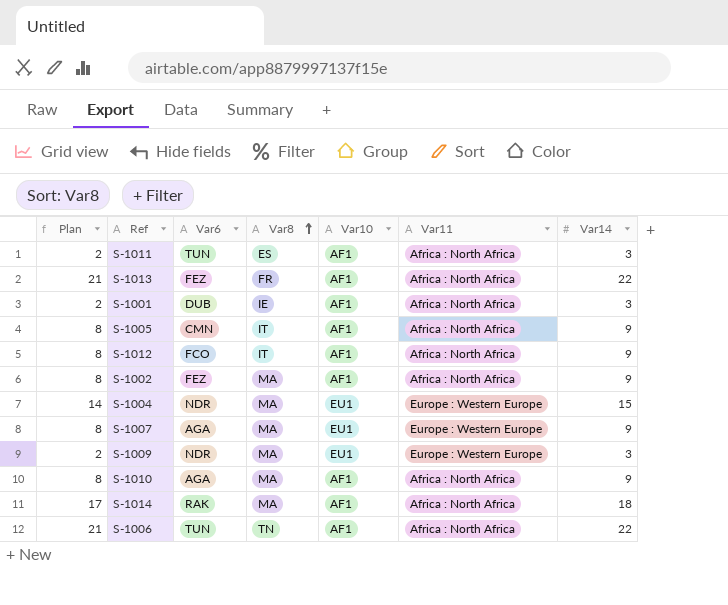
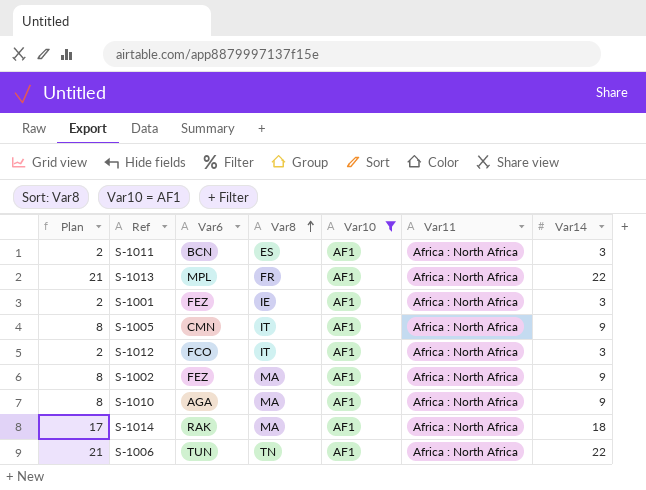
filter: none -> Var10 = AF1
S-1011 | Var6: TUN -> BCN
S-1013 | Var6: FEZ -> MPL
S-1001 | Var6: DUB -> FEZ
S-1012 | Plan: 8 -> 2
S-1012 | Var14: 9 -> 3

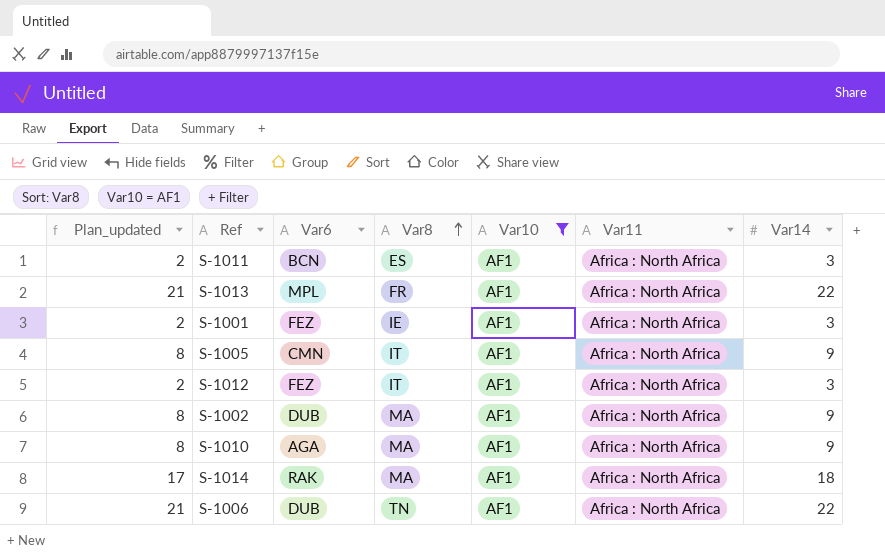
column name: Plan -> Plan_updated
S-1012 | Var6: FCO -> FEZ
S-1002 | Var6: FEZ -> DUB
S-1006 | Var6: TUN -> DUB

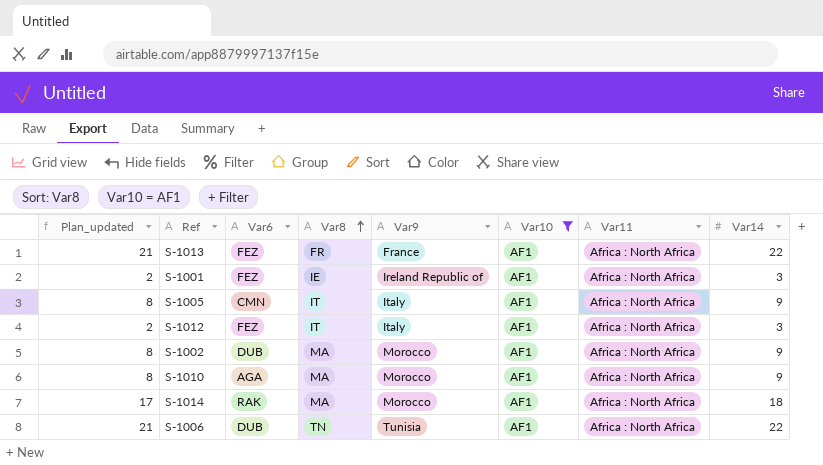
column Var9 | position: none -> 5
row S-1011: 2 | BCN | ES | AF1 | Africa : North Africa | 3 -> none
S-1013 | Var6: MPL -> FEZ

